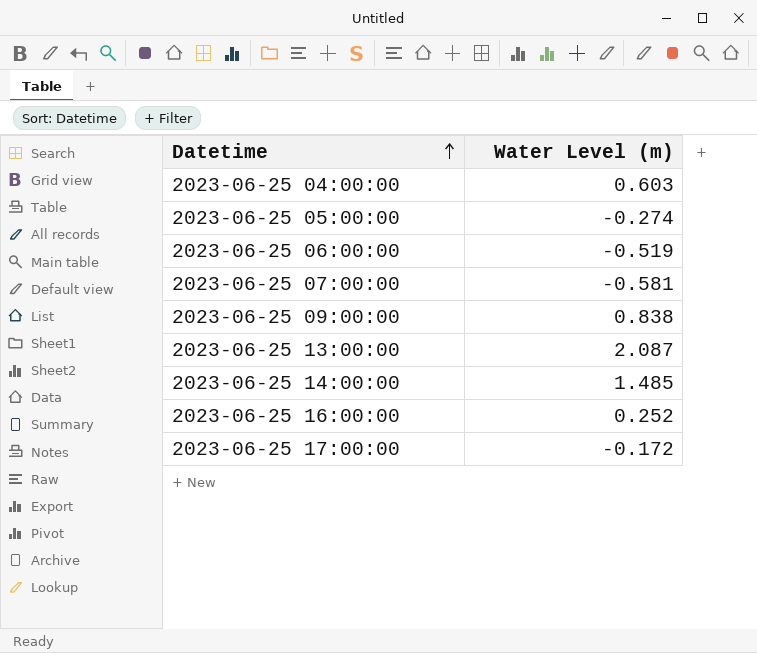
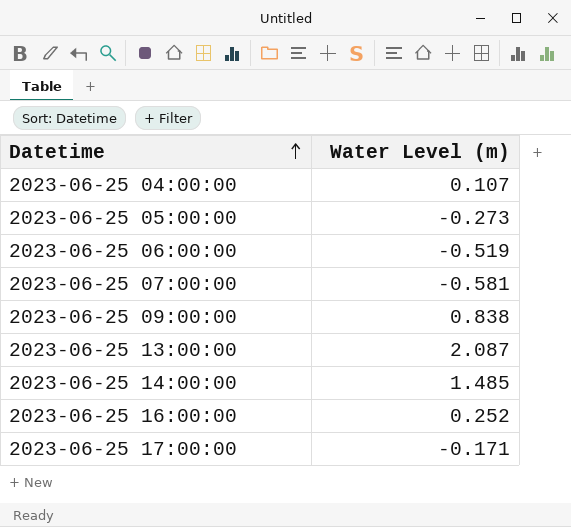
2023-06-25 04:00:00 | Water Level (m): 0.603 -> 0.107
2023-06-25 05:00:00 | Water Level (m): -0.274 -> -0.273
2023-06-25 17:00:00 | Water Level (m): -0.172 -> -0.171

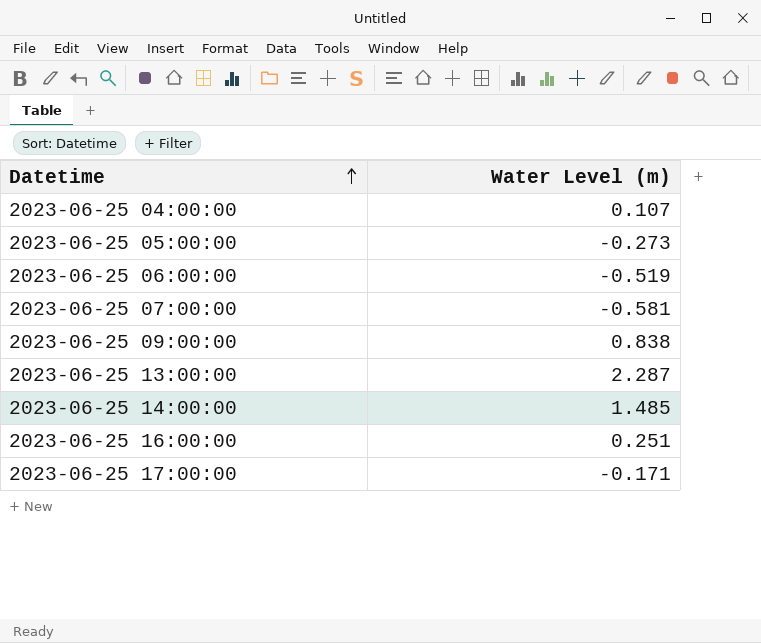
2023-06-25 13:00:00 | Water Level (m): 2.087 -> 2.287
2023-06-25 16:00:00 | Water Level (m): 0.252 -> 0.251

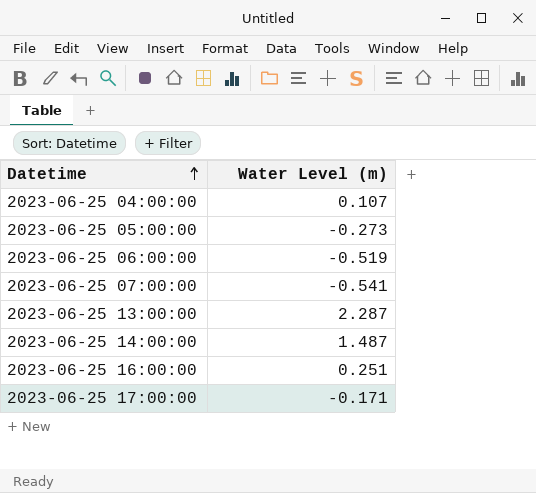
row 2023-06-25 09:00:00: 0.838 -> none
2023-06-25 07:00:00 | Water Level (m): -0.581 -> -0.541
2023-06-25 14:00:00 | Water Level (m): 1.485 -> 1.487

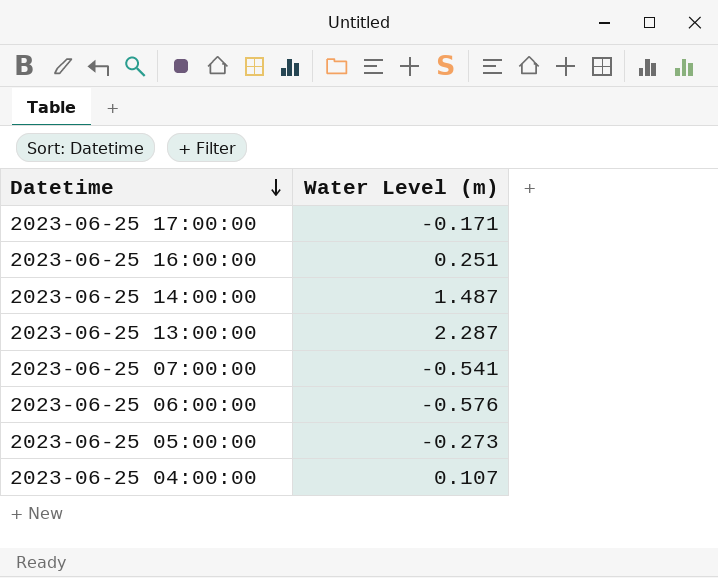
row order: Datetime ascending -> Datetime descending
2023-06-25 06:00:00 | Water Level (m): -0.519 -> -0.576

